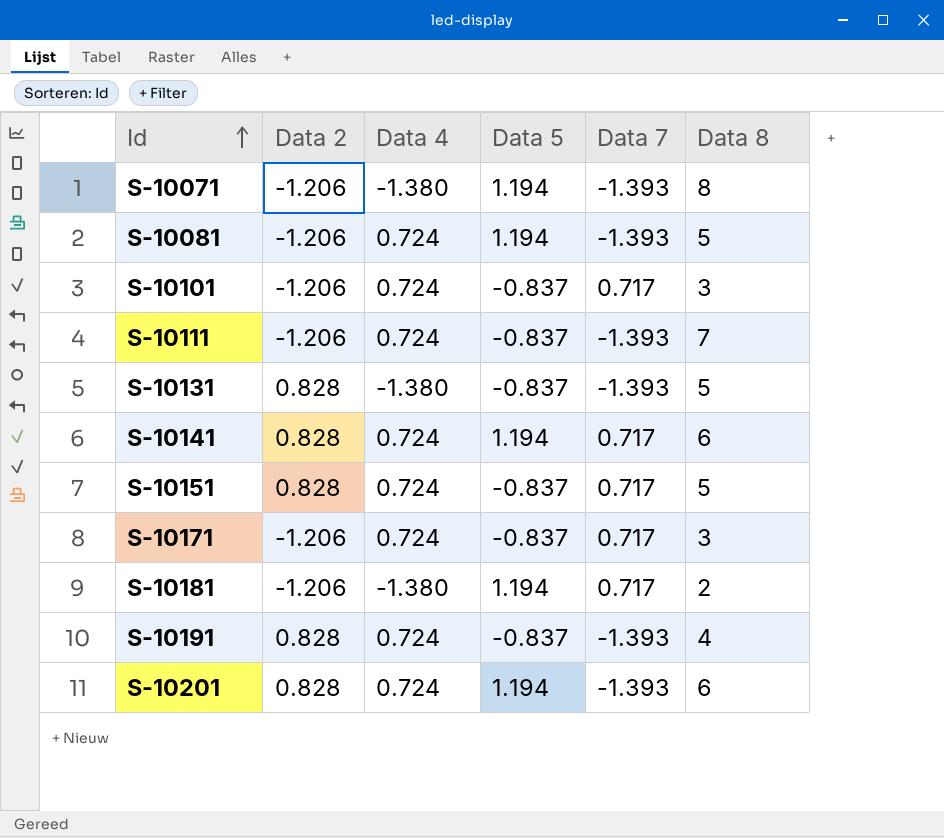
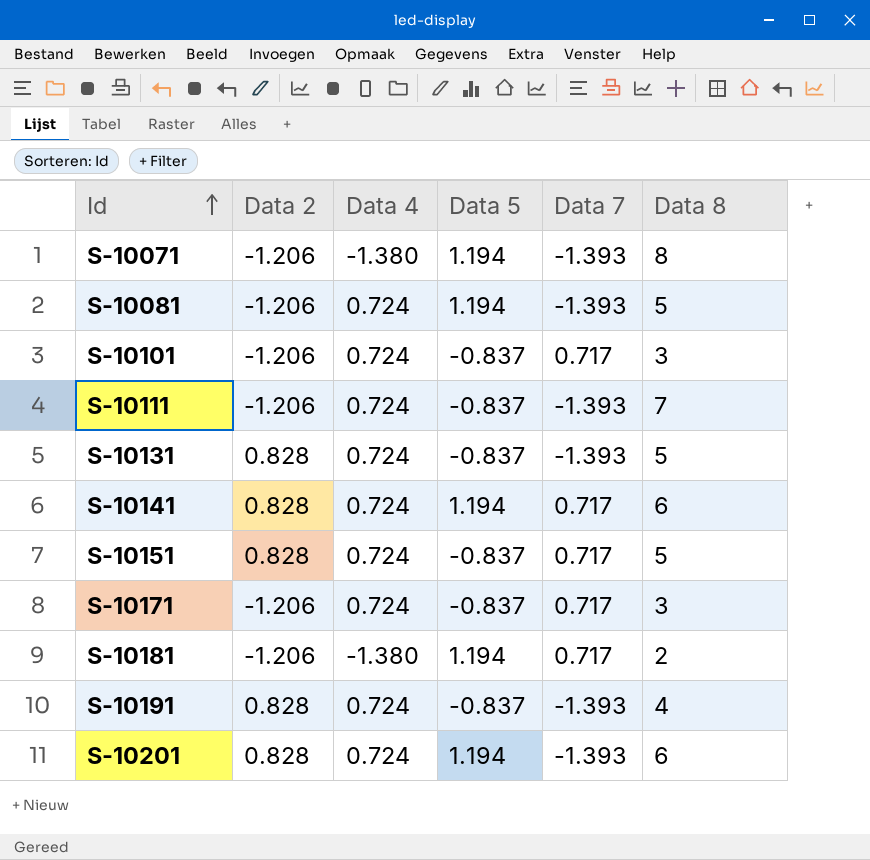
S-10131 | Data 4: -1.380 -> 0.724

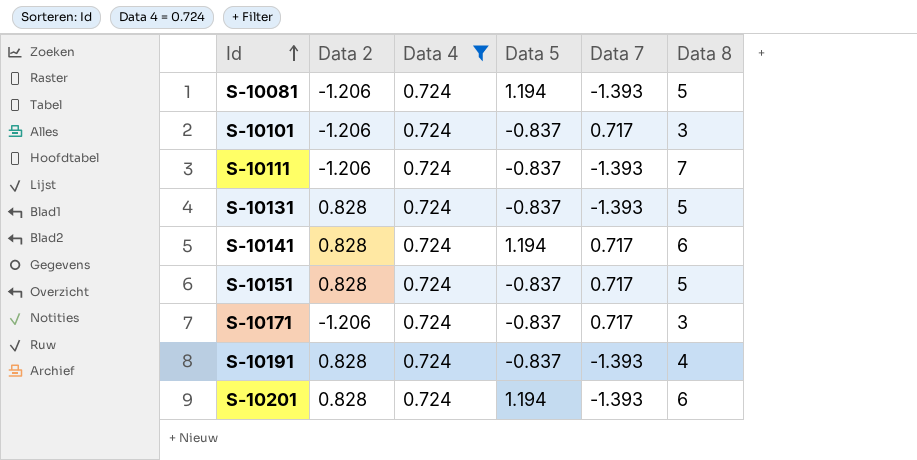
filter: none -> Data 4 = 0.724

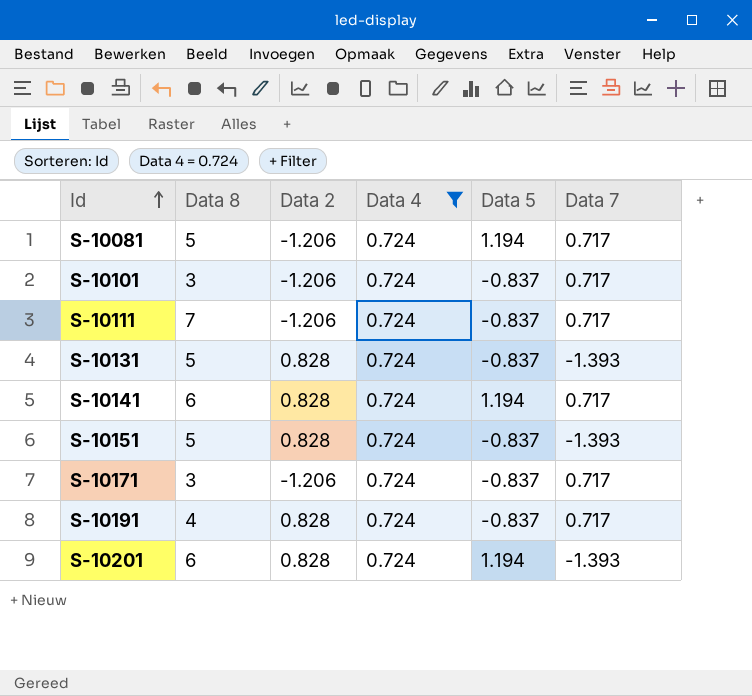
column Data 8 | position: 6 -> 2
S-10081 | Data 7: -1.393 -> 0.717
S-10111 | Data 7: -1.393 -> 0.717
S-10151 | Data 7: 0.717 -> -1.393
S-10191 | Data 7: -1.393 -> 0.717

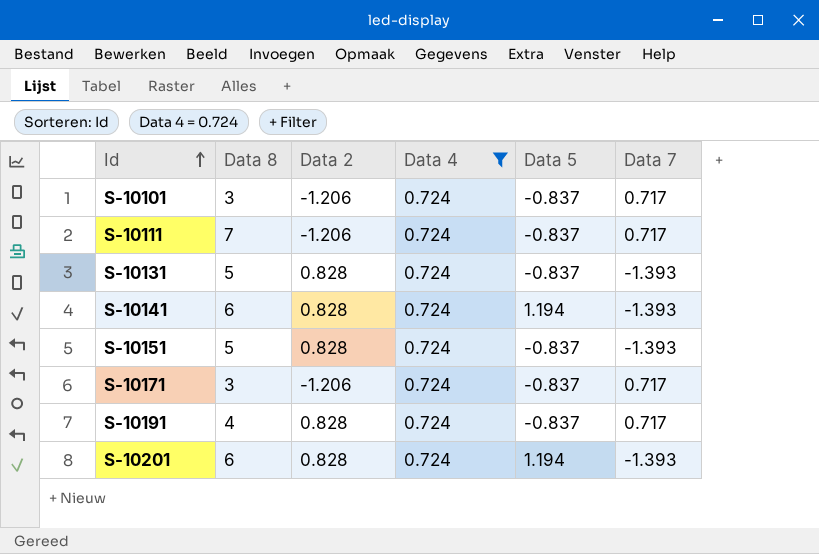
row S-10081: 5 | -1.206 | 0.724 | 1.194 | 0.717 -> none
S-10141 | Data 7: 0.717 -> -1.393

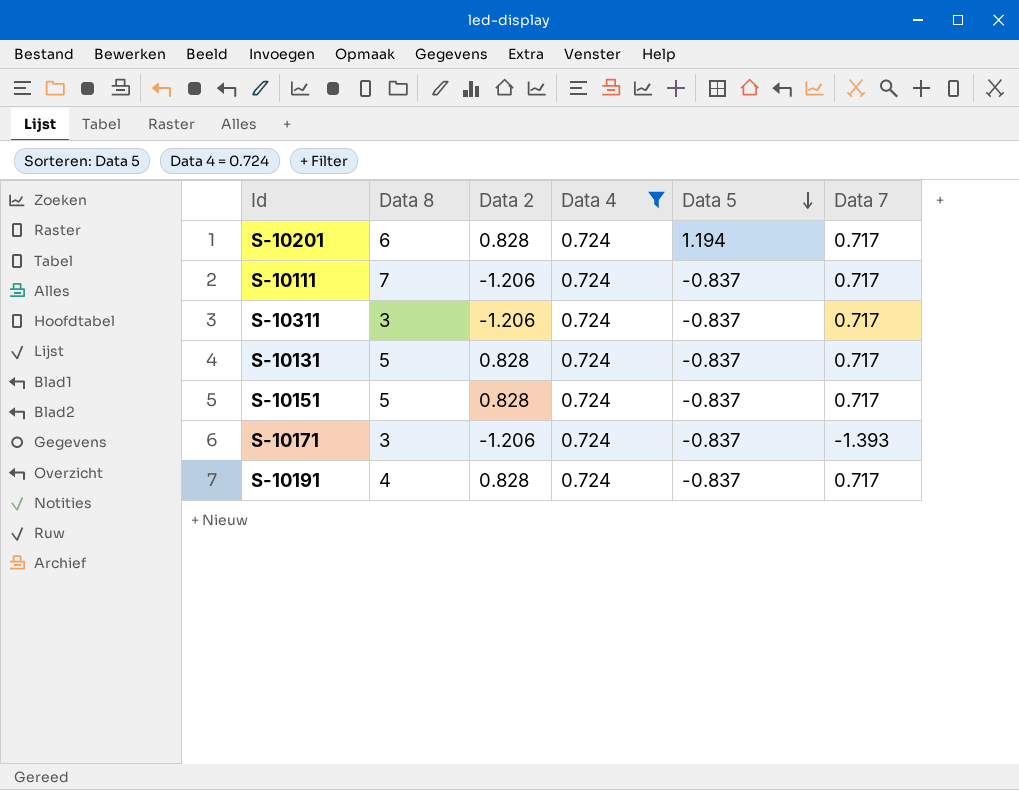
row order: Id ascending -> Data 5 descending
row S-10101: 3 | -1.206 | 0.724 | -0.837 | 0.717 -> none
row S-10141: 6 | 0.828 | 0.724 | 1.194 | -1.393 -> none
S-10201 | Data 7: -1.393 -> 0.717
row S-10311: none -> 3 | -1.206 | 0.724 | -0.837 | 0.717
S-10131 | Data 7: -1.393 -> 0.717
S-10151 | Data 7: -1.393 -> 0.717
S-10171 | Data 7: 0.717 -> -1.393

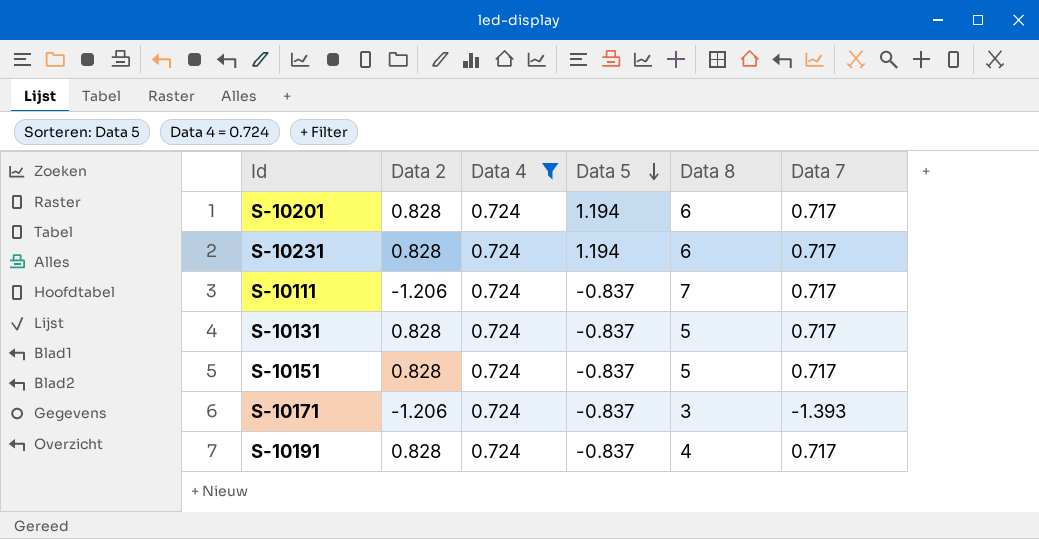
column Data 8 | position: 2 -> 5
row S-10311: 3 | -1.206 | 0.724 | -0.837 | 0.717 -> none
row S-10231: none -> 0.828 | 0.724 | 1.194 | 6 | 0.717

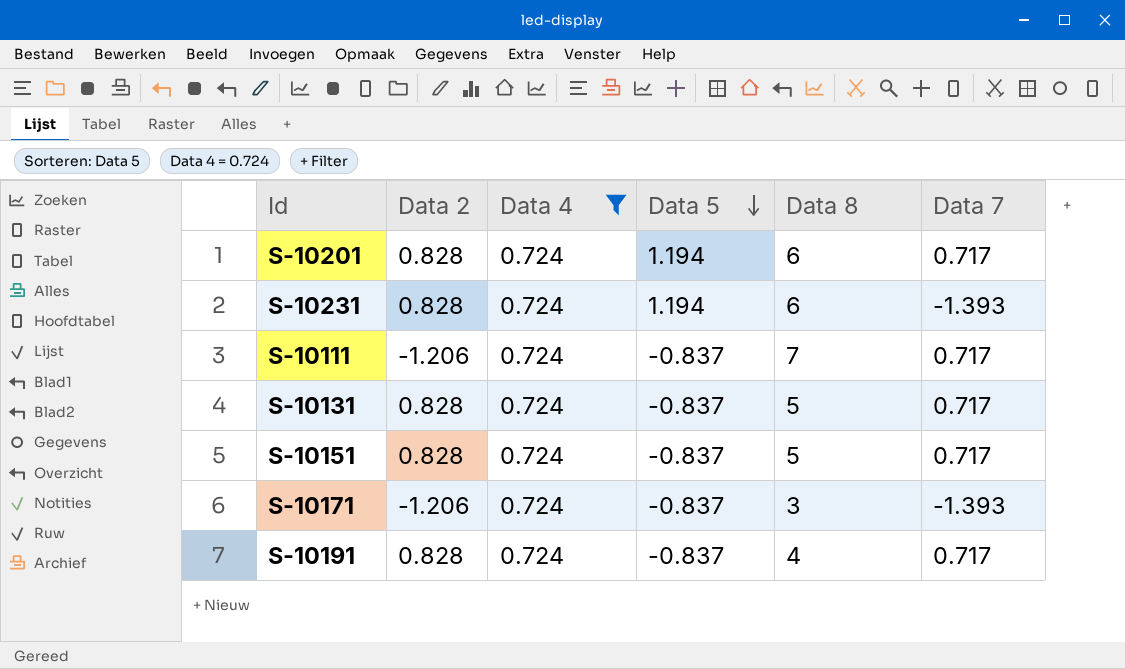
S-10231 | Data 7: 0.717 -> -1.393

